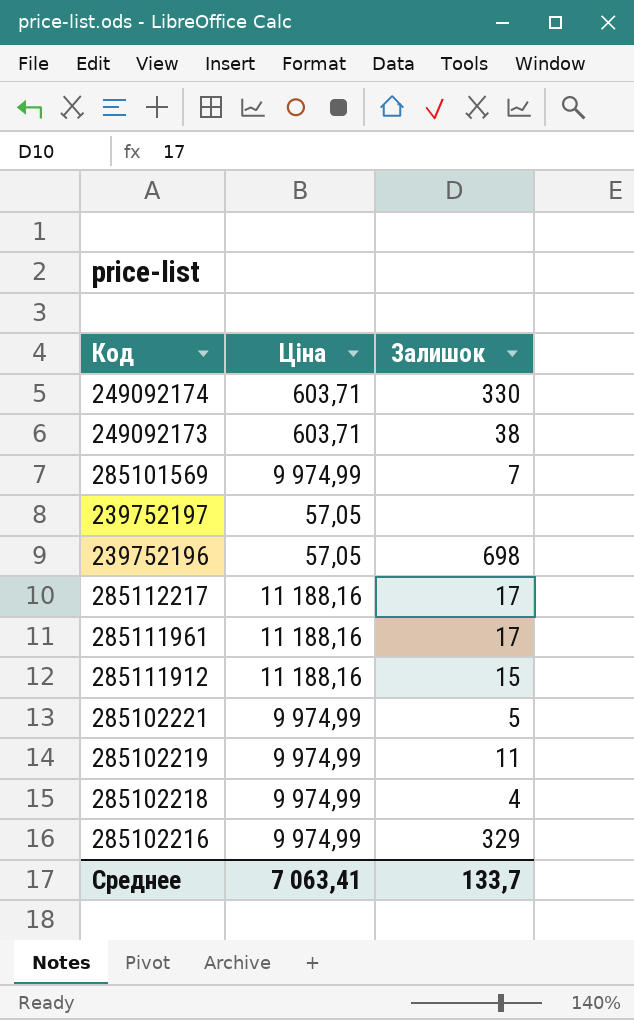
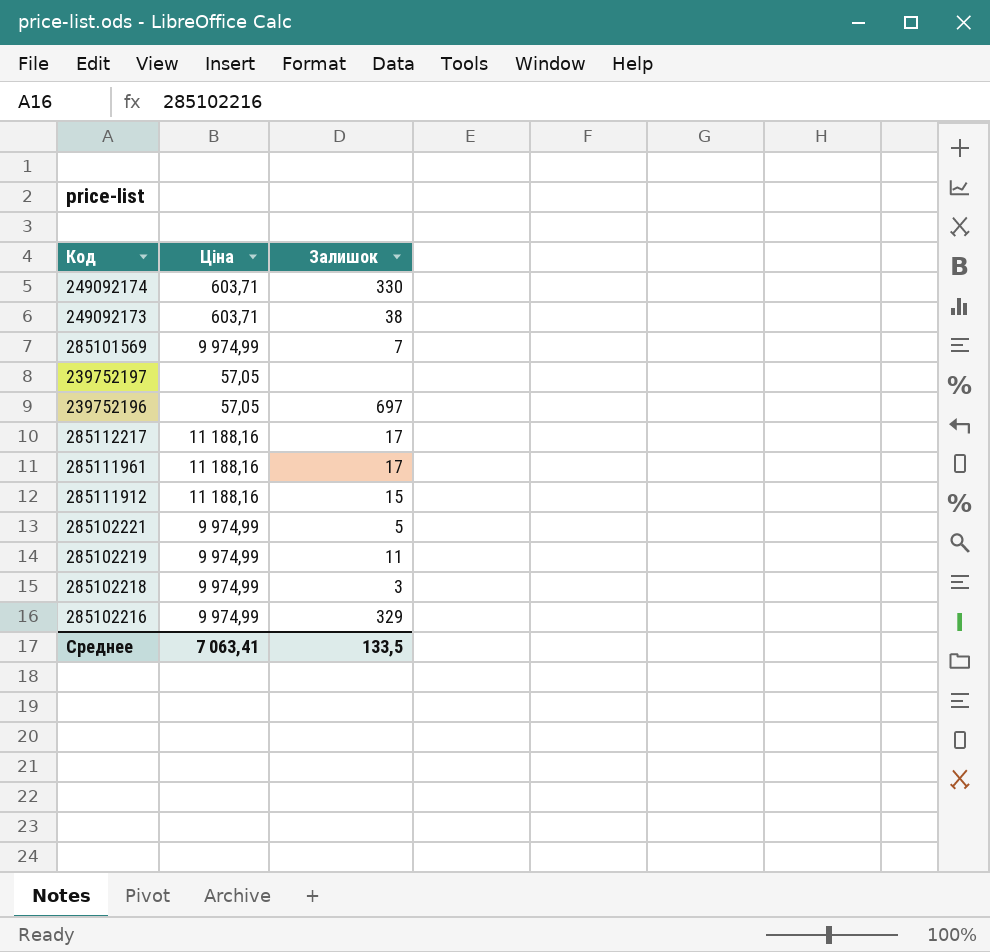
239752196 | Залишок: 698 -> 697
285102218 | Залишок: 4 -> 3
Среднее | Залишок: 133,7 -> 133,5

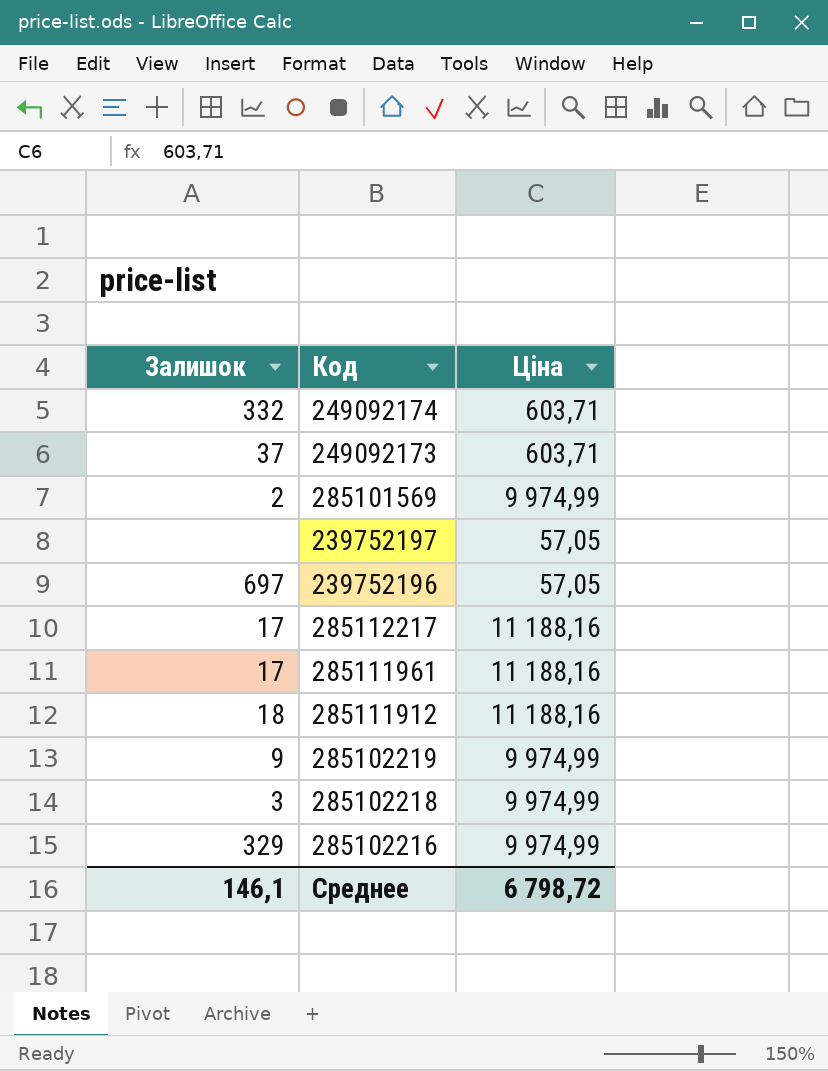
column Залишок | position: 3 -> 1
row 285102221: 9 974,99 | 5 -> none
249092174 | Залишок: 330 -> 332
249092173 | Залишок: 38 -> 37
285101569 | Залишок: 7 -> 2
285111912 | Залишок: 15 -> 18
285102219 | Залишок: 11 -> 9
Среднее | Залишок: 133,5 -> 146,1
Среднее | Ціна: 7 063,41 -> 6 798,72

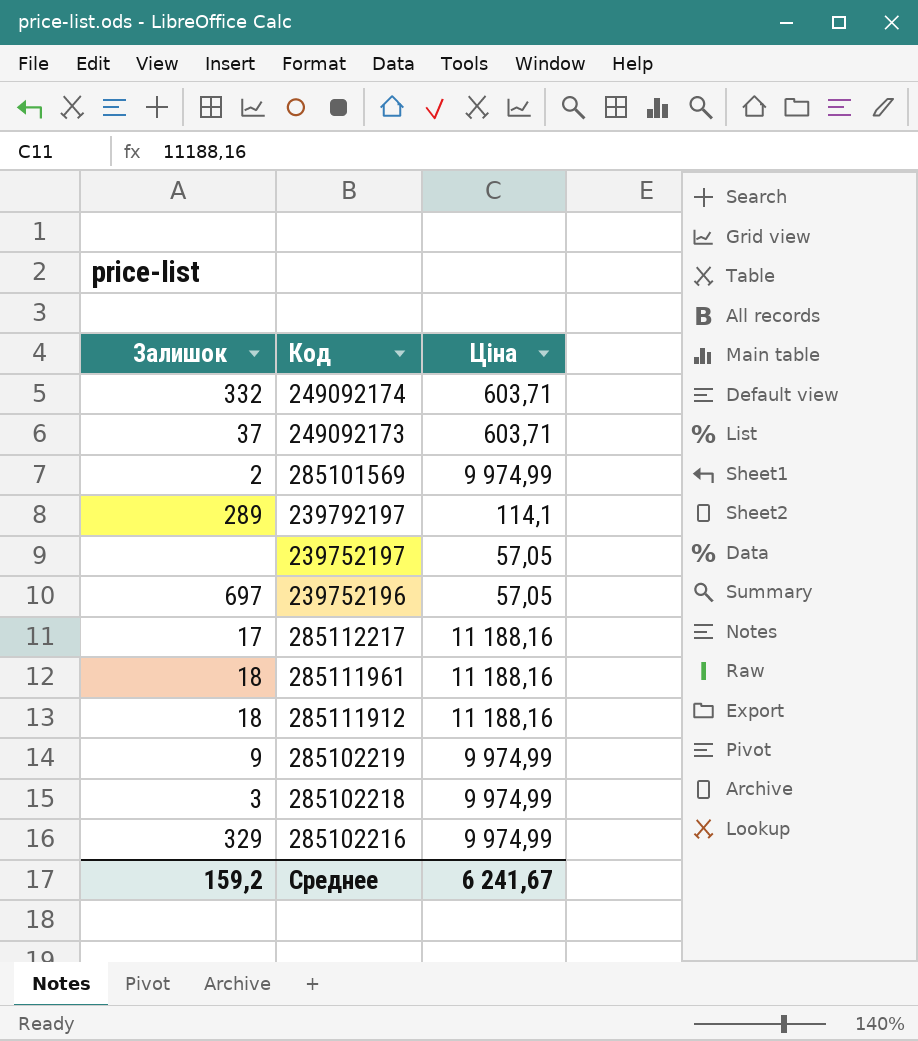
row 239792197: none -> 289 | 114,1
285111961 | Залишок: 17 -> 18
Среднее | Залишок: 146,1 -> 159,2
Среднее | Ціна: 6 798,72 -> 6 241,67

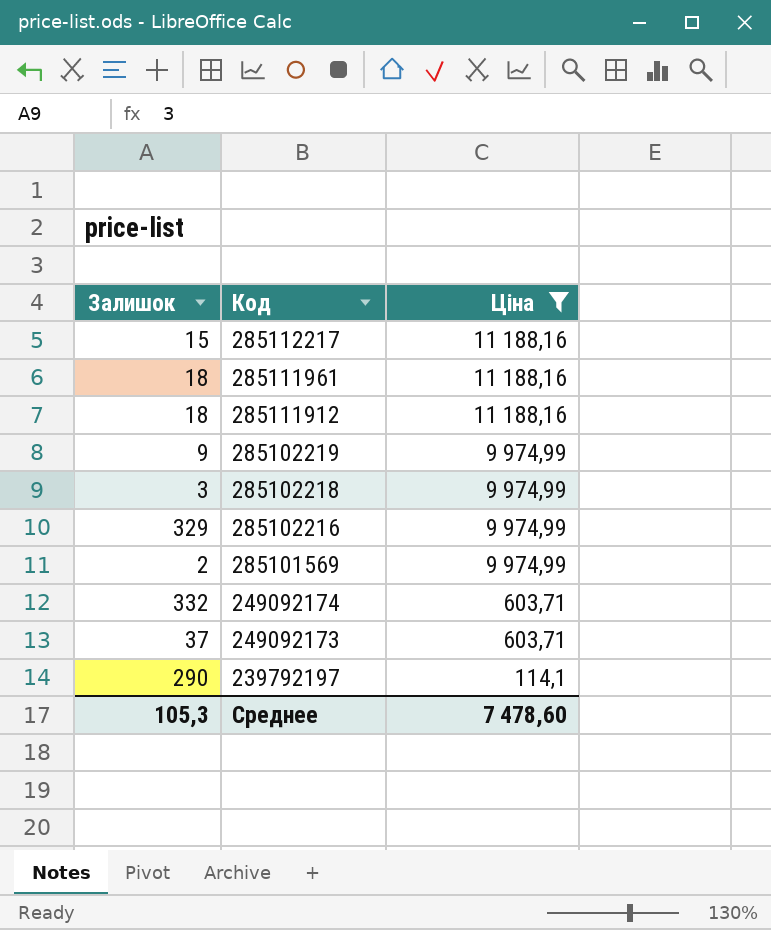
filter: none -> Ціна != 57,05
row order: none -> Код descending
285112217 | Залишок: 17 -> 15
239792197 | Залишок: 289 -> 290
Среднее | Залишок: 159,2 -> 105,3
Среднее | Ціна: 6 241,67 -> 7 478,60

